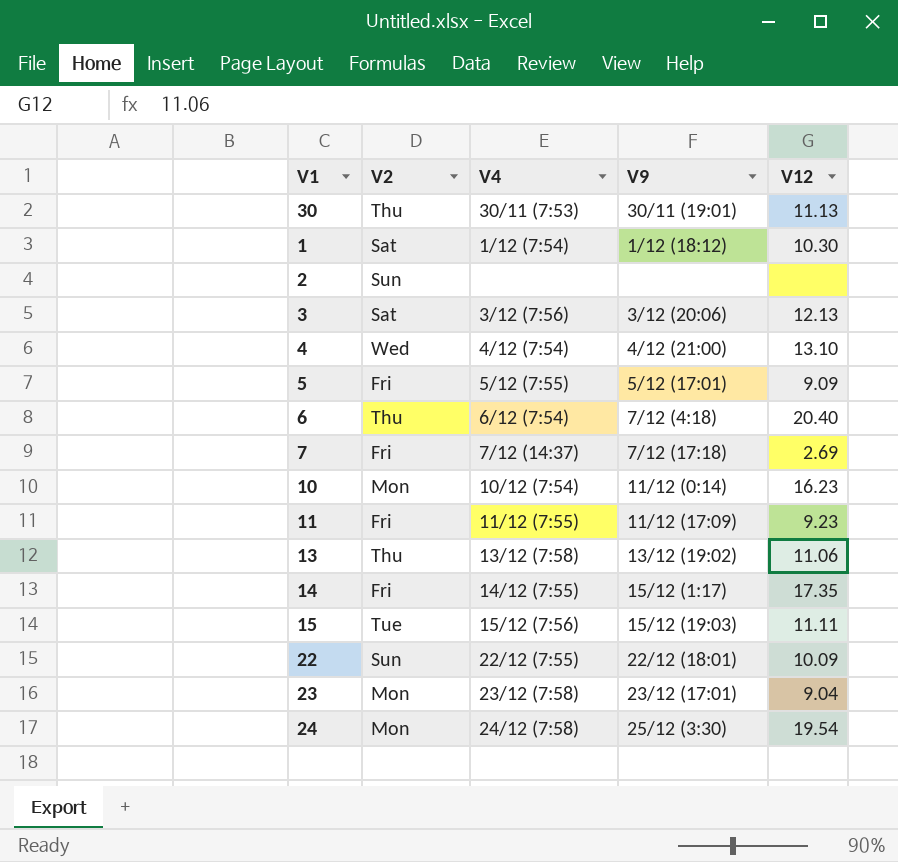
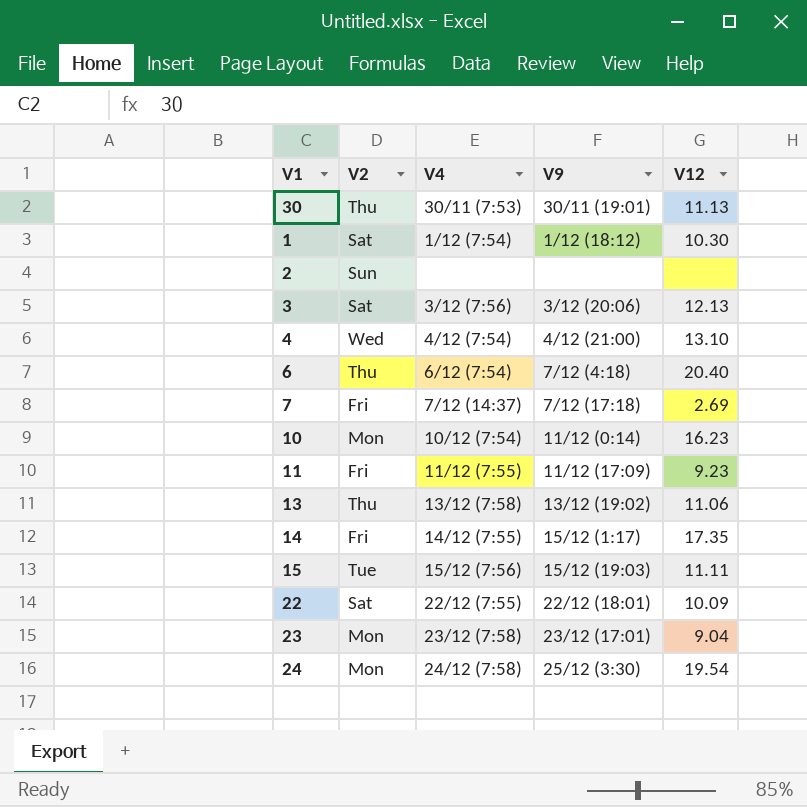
row 5: Fri | 5/12 (7:55) | 5/12 (17:01) | 9.09 -> none
22 | V2: Sun -> Sat

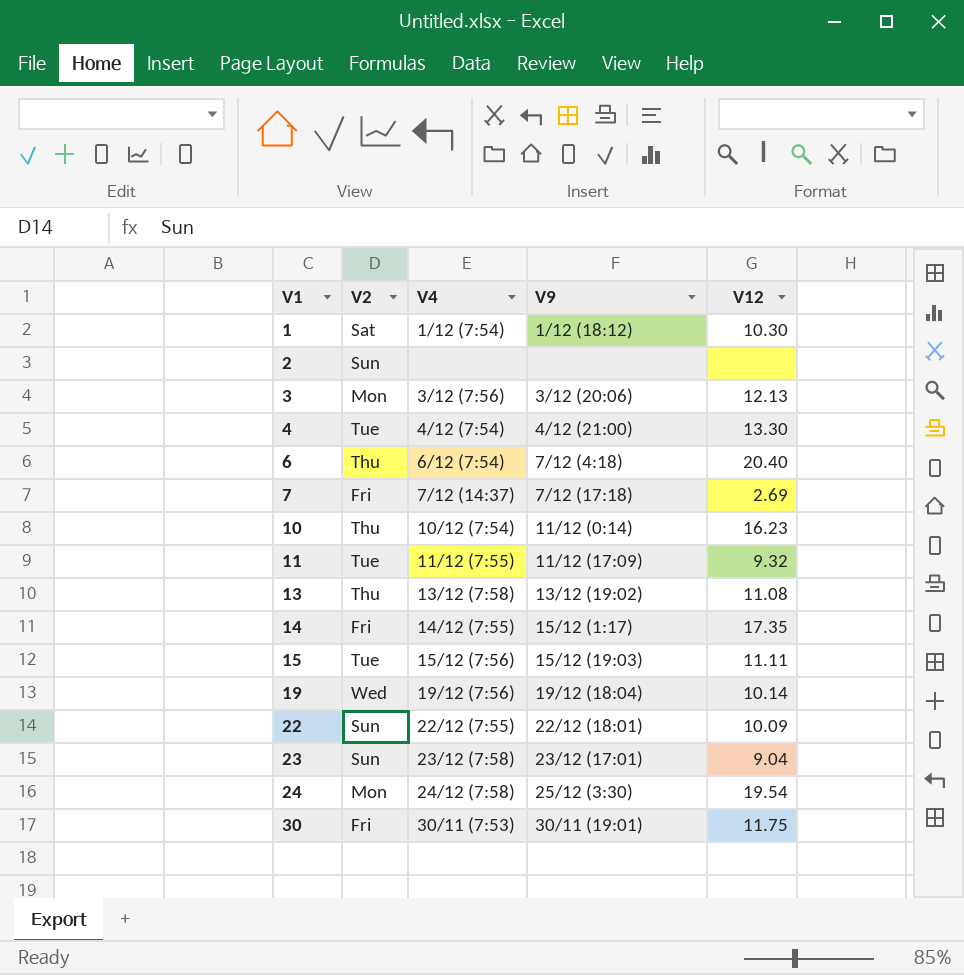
row order: none -> V1 ascending
3 | V2: Sat -> Mon
4 | V2: Wed -> Tue
4 | V12: 13.10 -> 13.30
10 | V2: Mon -> Thu
11 | V2: Fri -> Tue
11 | V12: 9.23 -> 9.32
13 | V12: 11.06 -> 11.08
row 19: none -> Wed | 19/12 (7:56) | 19/12 (18:04) | 10.14
22 | V2: Sat -> Sun
23 | V2: Mon -> Sun
30 | V2: Thu -> Fri
30 | V12: 11.13 -> 11.75

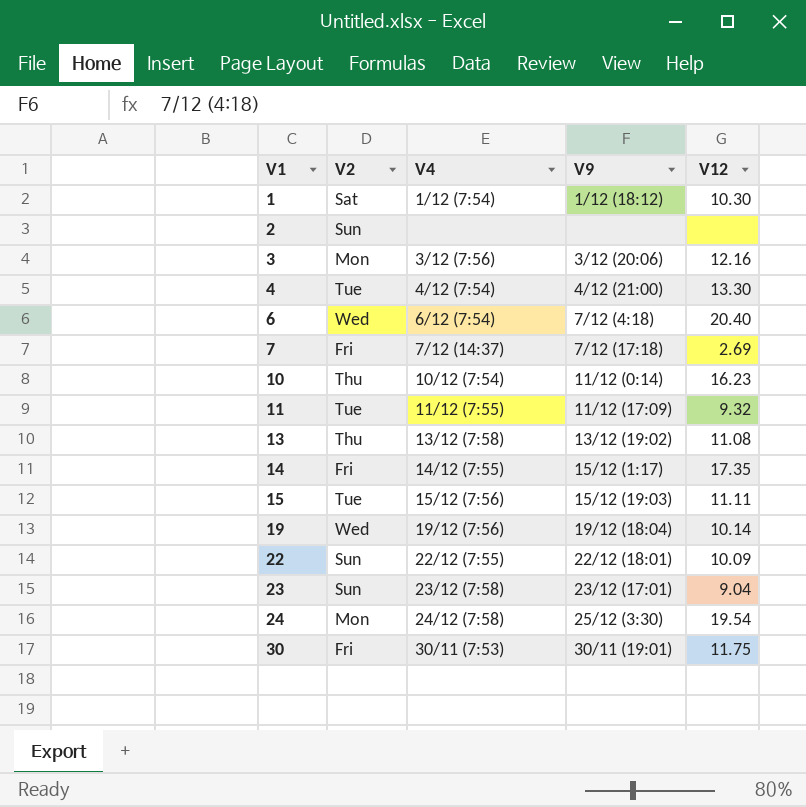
3 | V12: 12.13 -> 12.16
6 | V2: Thu -> Wed

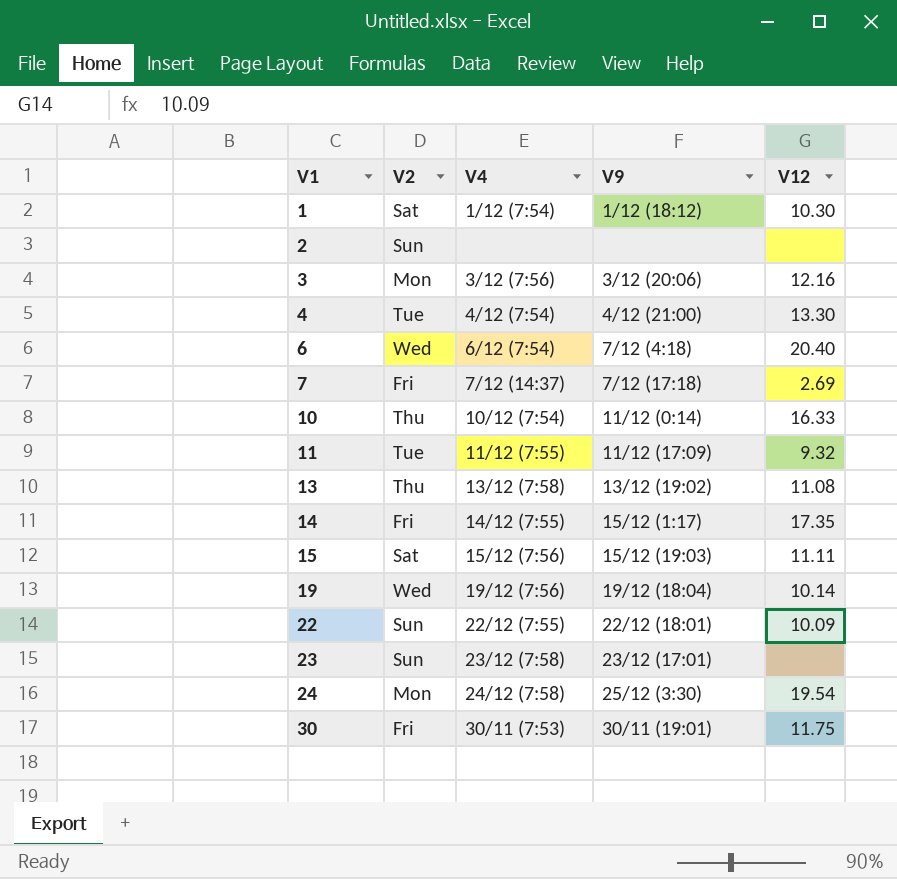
10 | V12: 16.23 -> 16.33
15 | V2: Tue -> Sat
23 | V12: 9.04 -> none

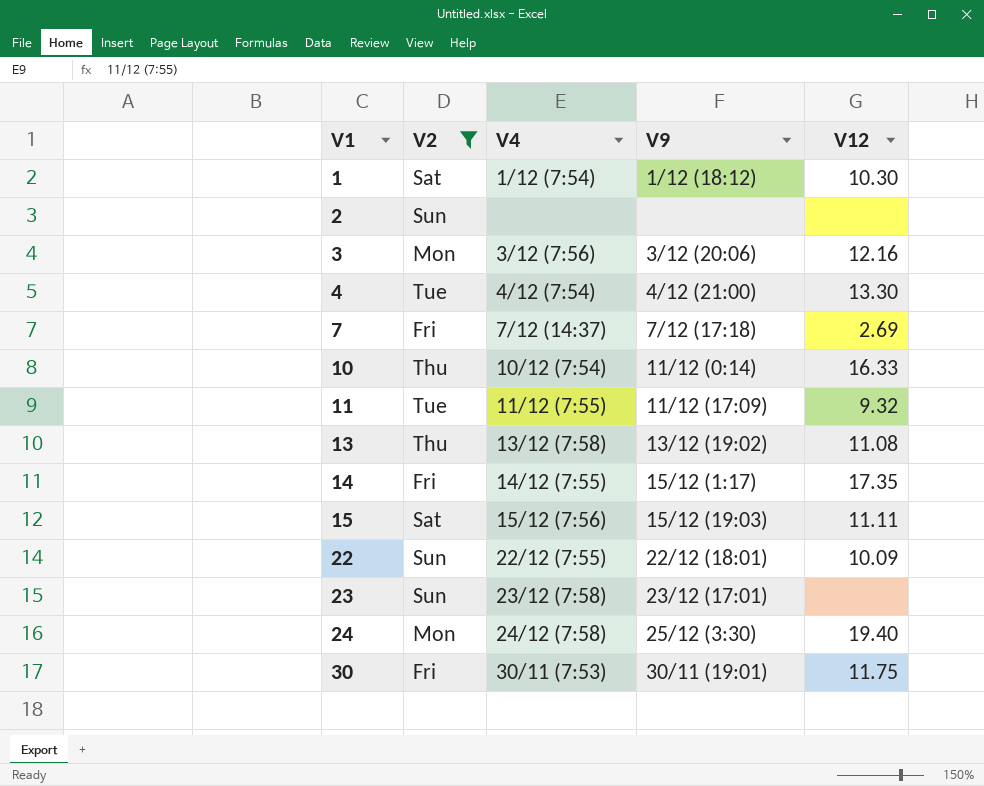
filter: none -> V2 != Wed
24 | V12: 19.54 -> 19.40

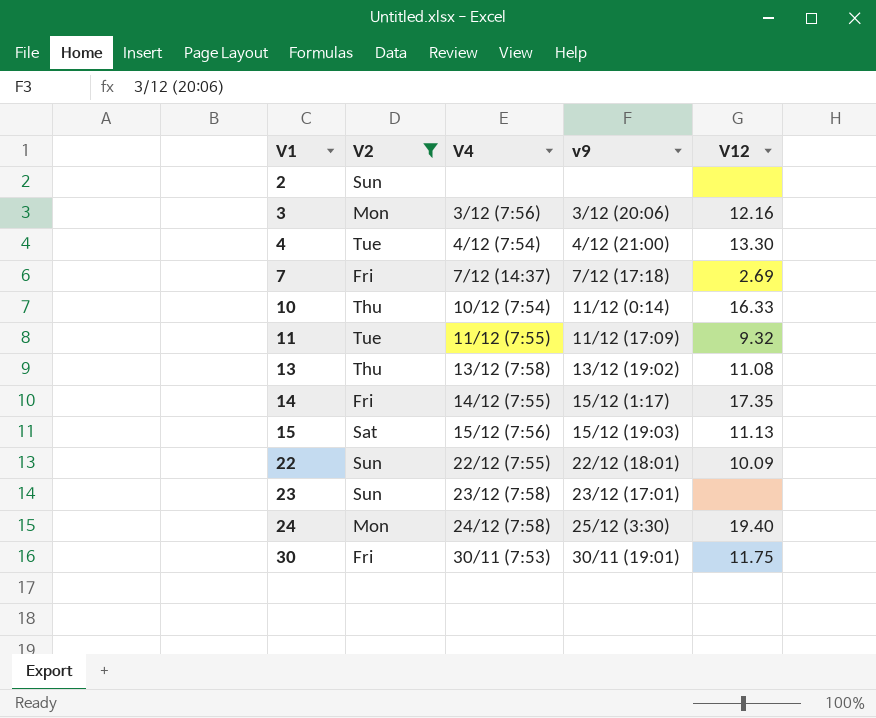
column name: V9 -> v9
row 1: Sat | 1/12 (7:54) | 1/12 (18:12) | 10.30 -> none
15 | V12: 11.11 -> 11.13

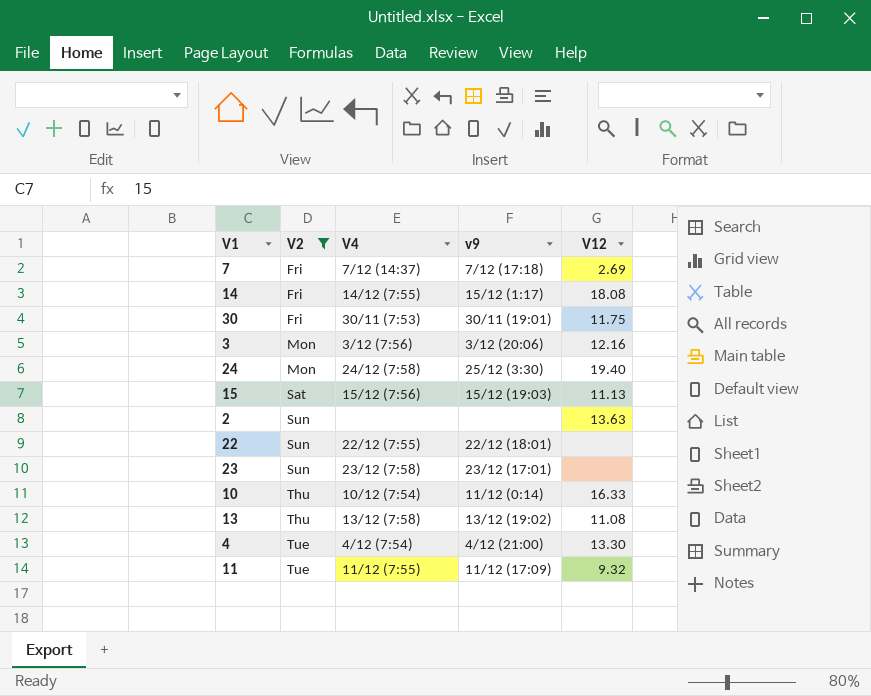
row order: V1 ascending -> V2 ascending
14 | V12: 17.35 -> 18.08
2 | V12: none -> 13.63
22 | V12: 10.09 -> none

